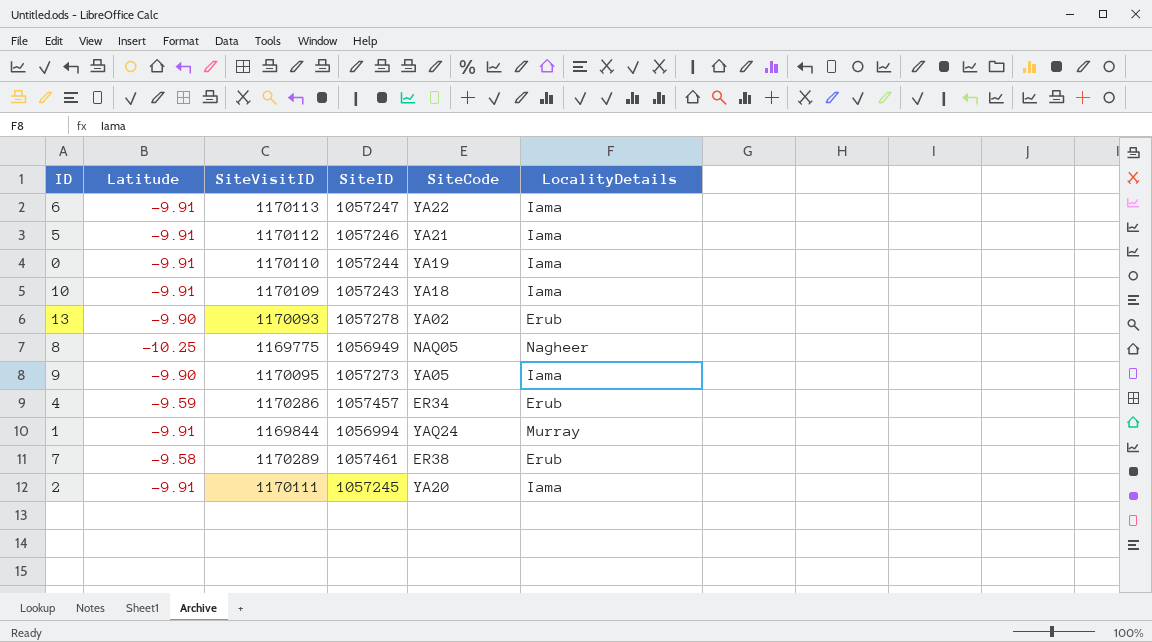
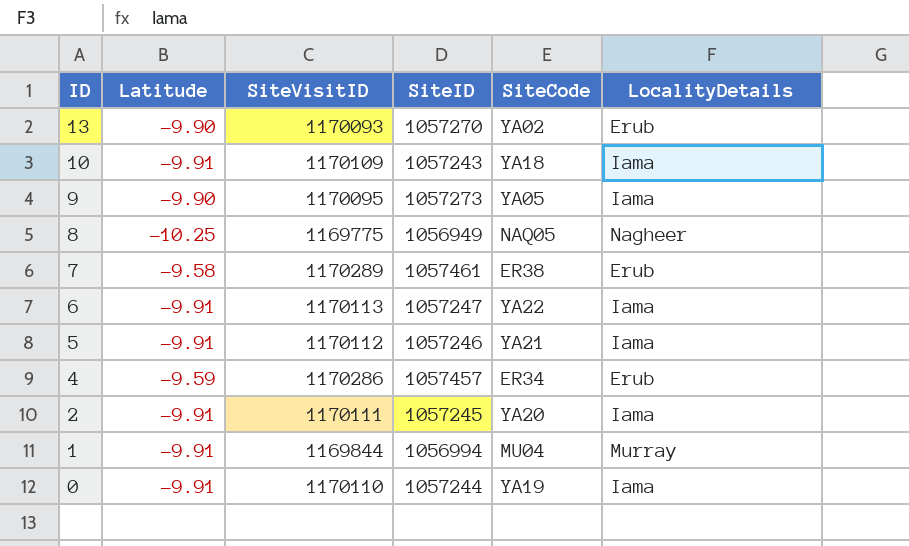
row order: none -> ID descending
13 | SiteID: 1057278 -> 1057270
1 | SiteCode: YAQ24 -> MU04

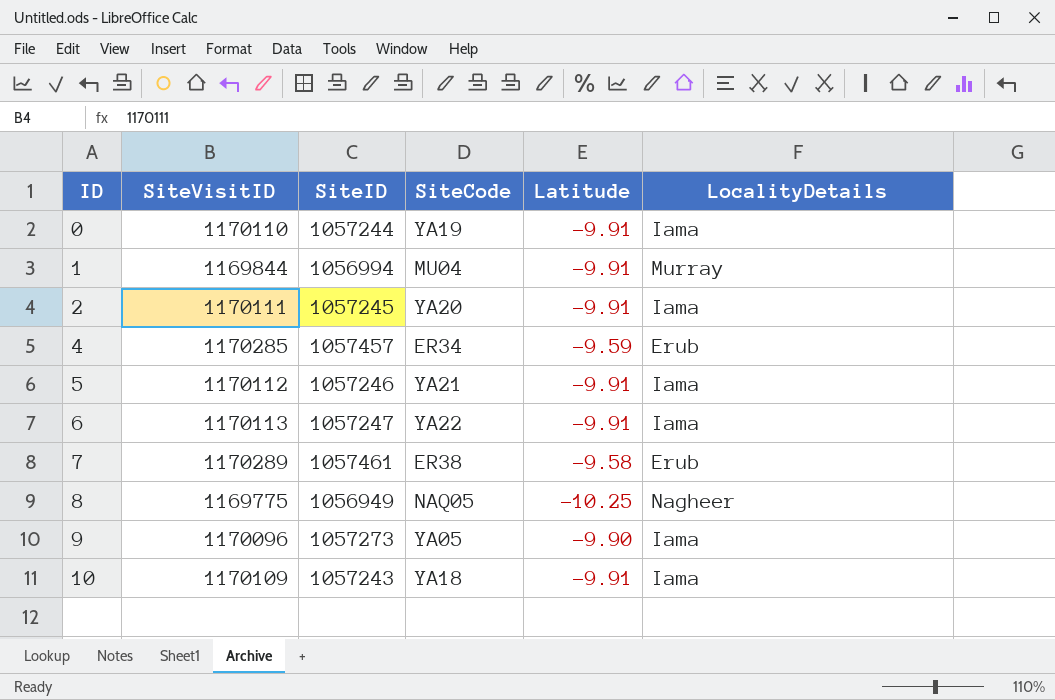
row order: ID descending -> ID ascending
column Latitude | position: 2 -> 5
row 13: -9.90 | 1170093 | 1057270 | YA02 | Erub -> none
4 | SiteVisitID: 1170286 -> 1170285
9 | SiteVisitID: 1170095 -> 1170096

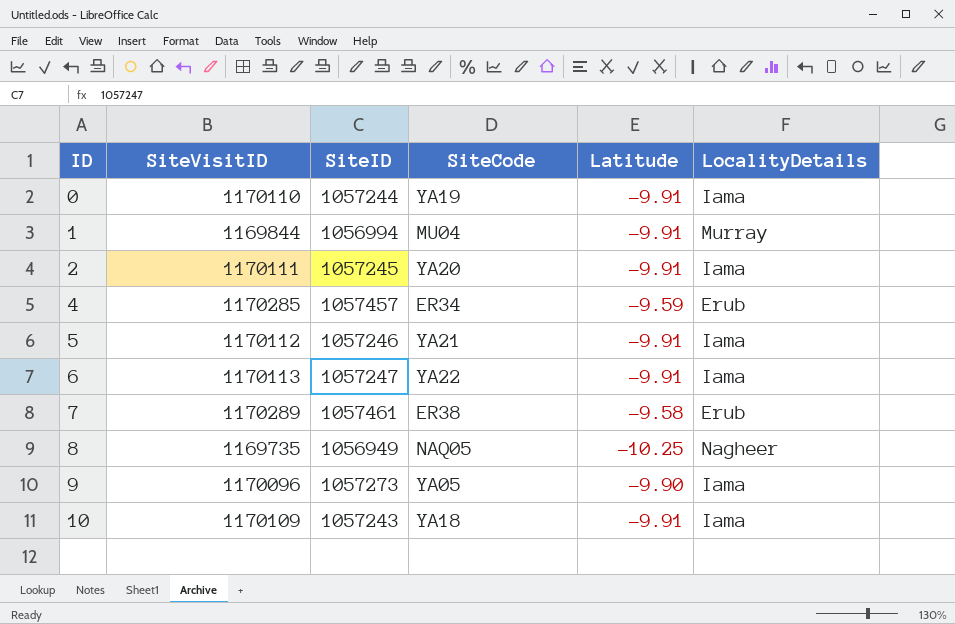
8 | SiteVisitID: 1169775 -> 1169735

